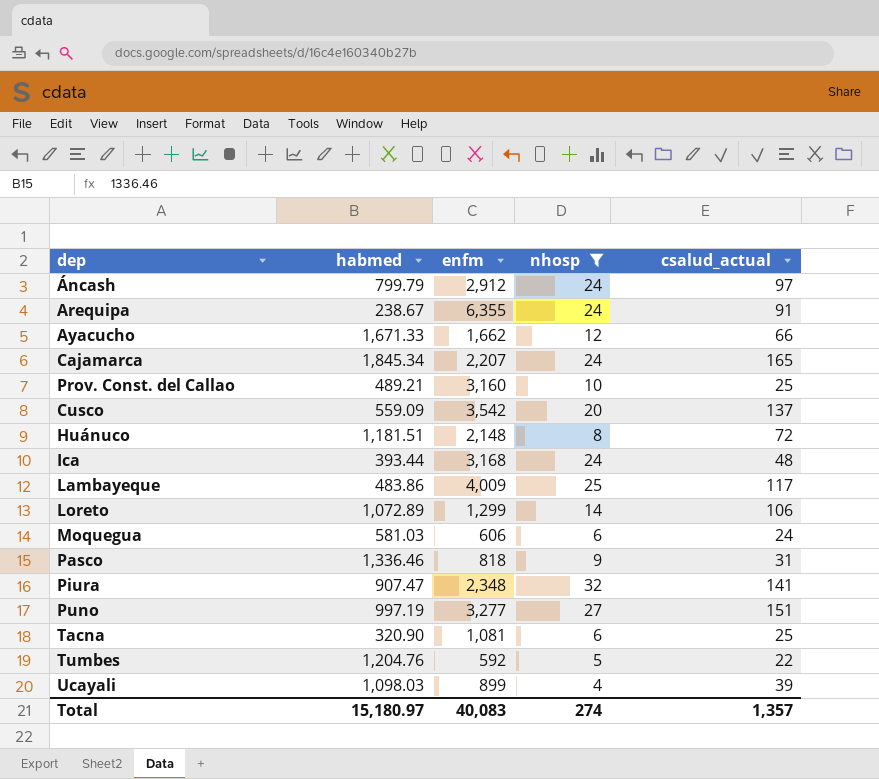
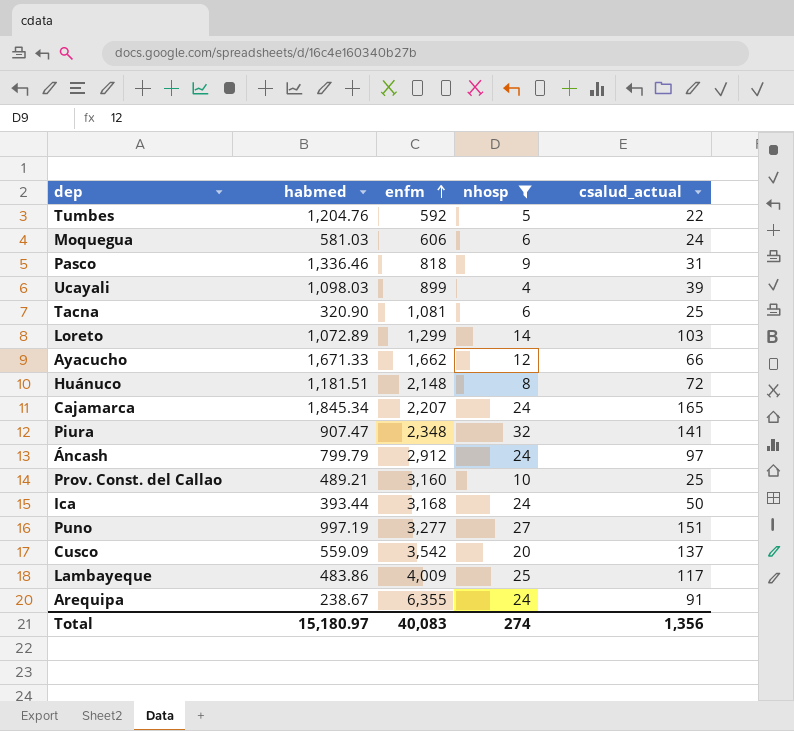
row order: none -> enfm ascending
Loreto | csalud_actual: 106 -> 103
Ica | csalud_actual: 48 -> 50
Total | csalud_actual: 1,357 -> 1,356

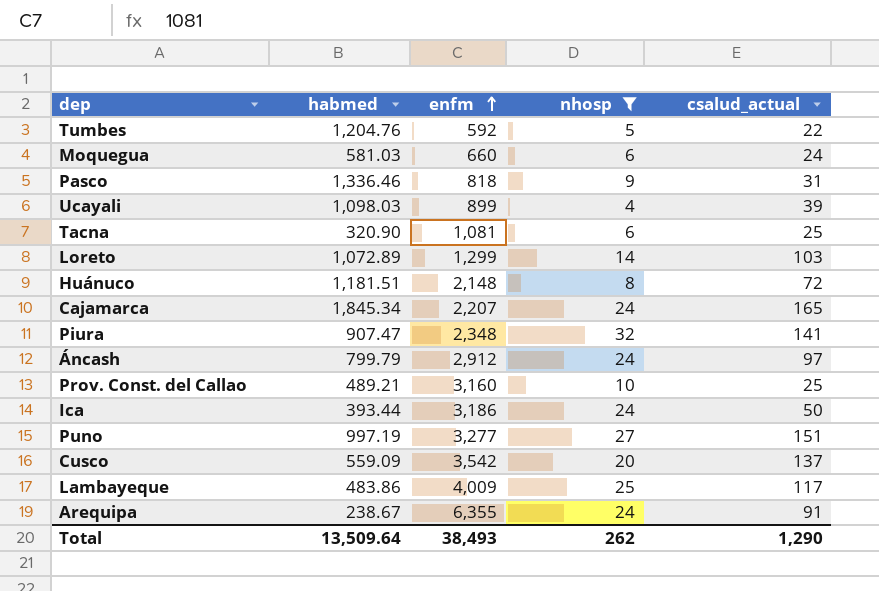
row Ayacucho: 1,671.33 | 1,662 | 12 | 66 -> none
Moquegua | enfm: 606 -> 660
Ica | enfm: 3,168 -> 3,186
Total | habmed: 15,180.97 -> 13,509.64
Total | enfm: 40,083 -> 38,493
Total | nhosp: 274 -> 262
Total | csalud_actual: 1,356 -> 1,290

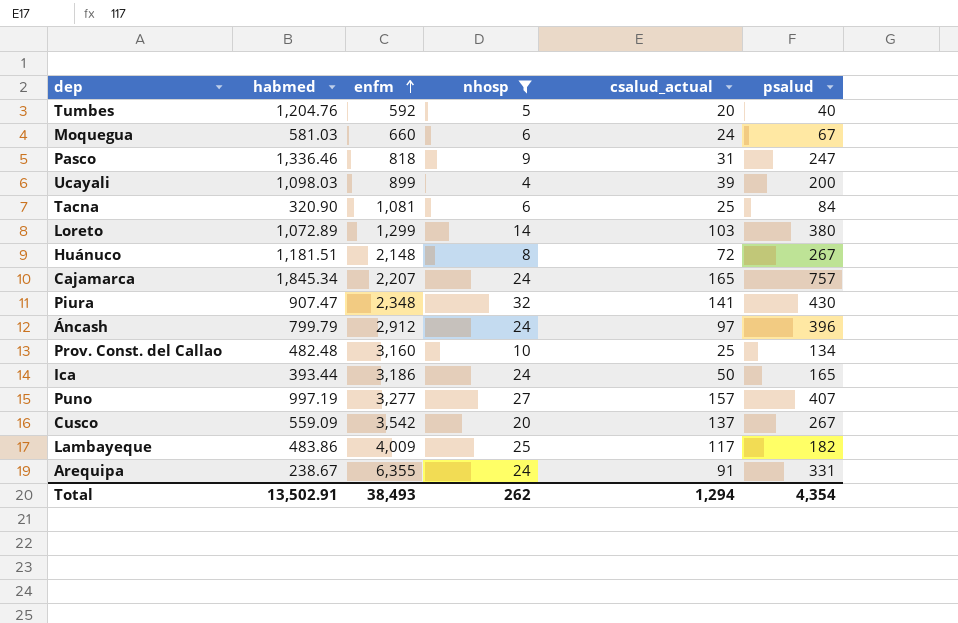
column psalud | position: none -> 6
Tumbes | csalud_actual: 22 -> 20
Prov. Const. del Callao | habmed: 489.21 -> 482.48
Puno | csalud_actual: 151 -> 157
Total | habmed: 13,509.64 -> 13,502.91
Total | csalud_actual: 1,290 -> 1,294

